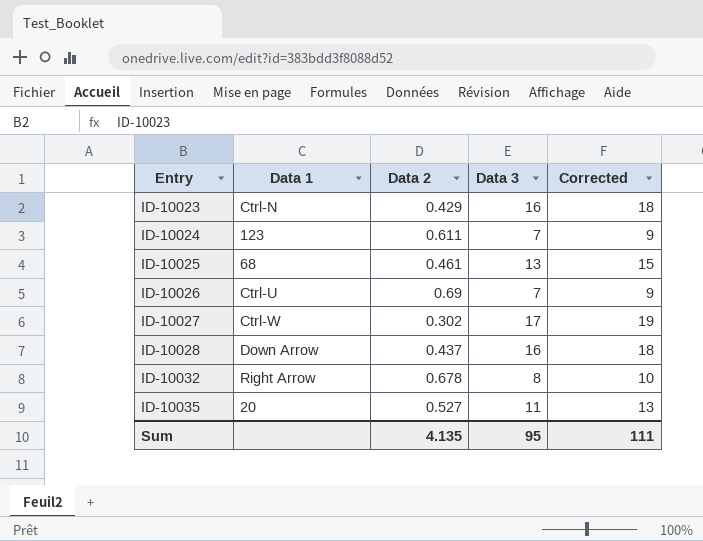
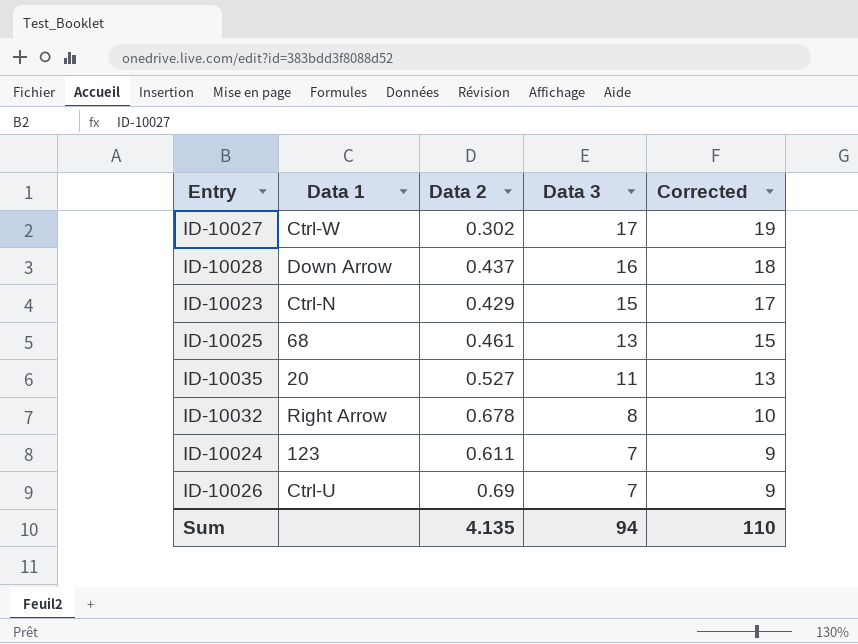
row order: Entry ascending -> Data 3 descending
ID-10023 | Data 3: 16 -> 15
ID-10023 | Corrected: 18 -> 17
Sum | Data 3: 95 -> 94
Sum | Corrected: 111 -> 110

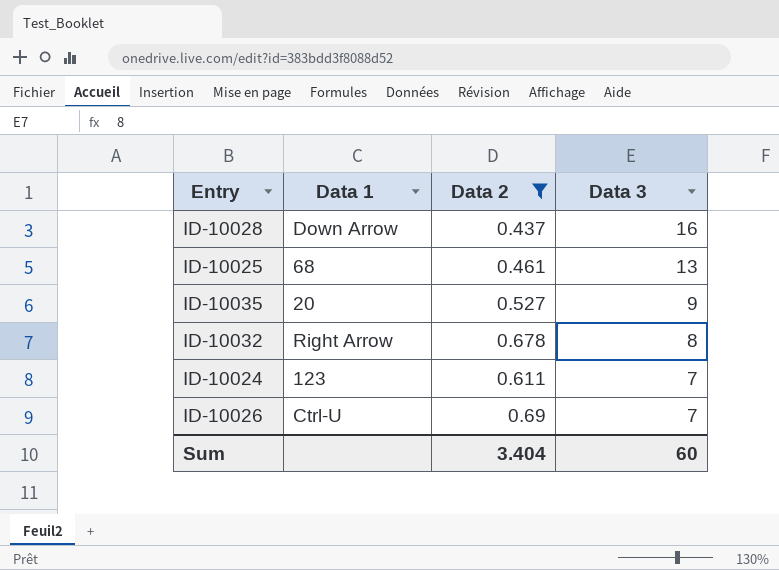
filter: none -> Data 2 >= 0.437
column Corrected | formula: [Data 3] + 2 -> none
ID-10035 | Data 3: 11 -> 9
Sum | Data 2: 4.135 -> 3.404
Sum | Data 3: 94 -> 60

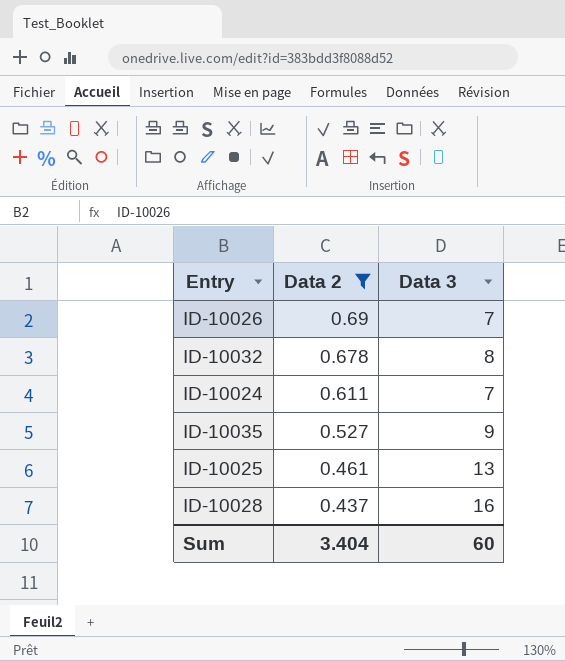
row order: Data 3 descending -> Data 2 descending
column Data 1 | position: 2 -> none

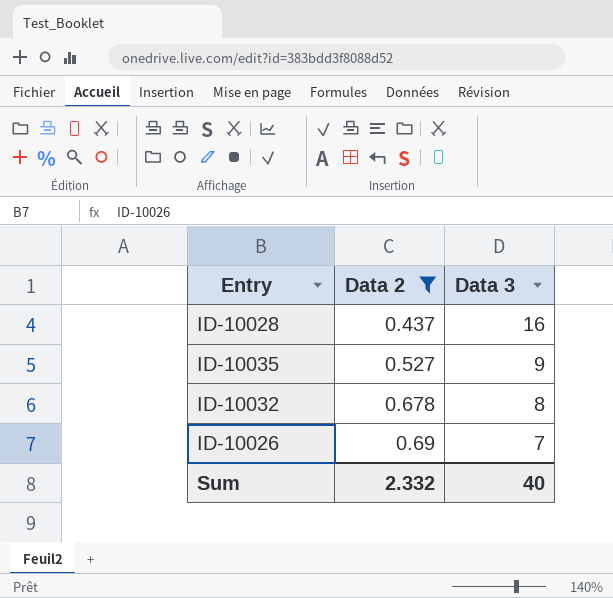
row order: Data 2 descending -> Data 2 ascending
row ID-10024: 0.611 | 7 -> none
row ID-10025: 0.461 | 13 -> none
Sum | Data 2: 3.404 -> 2.332
Sum | Data 3: 60 -> 40

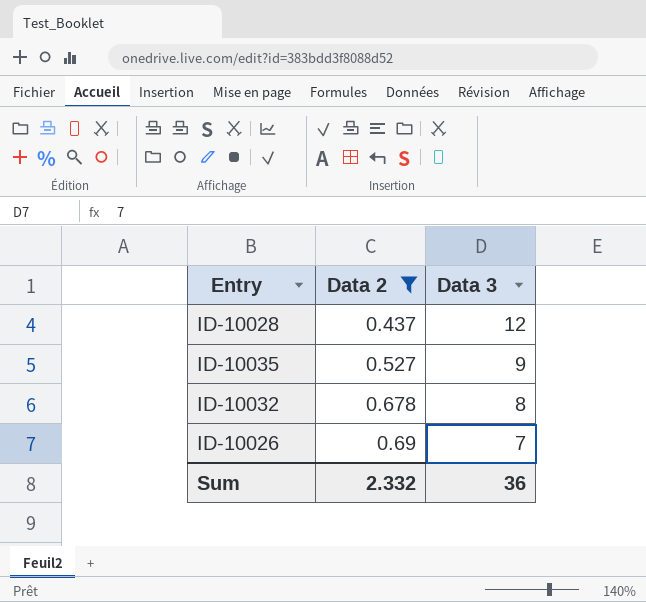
ID-10028 | Data 3: 16 -> 12
Sum | Data 3: 40 -> 36

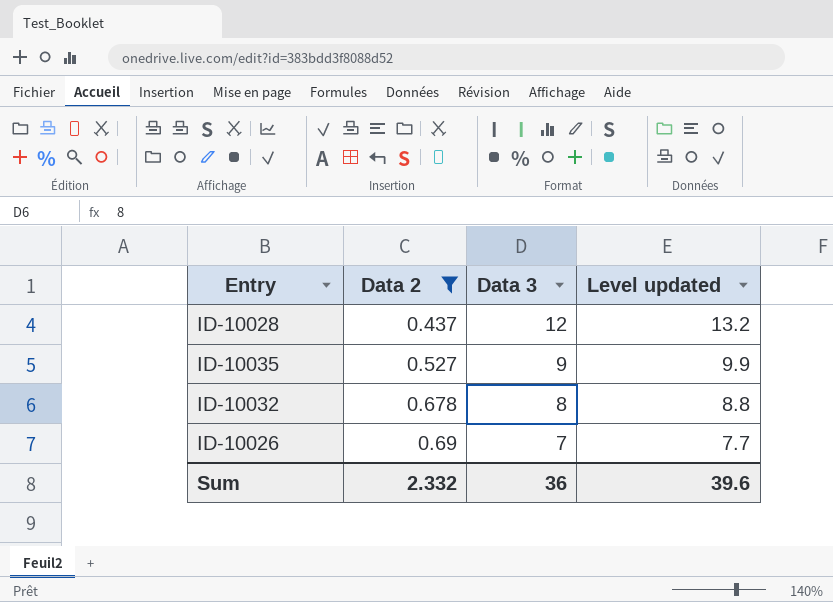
column Level updated | formula: none -> [Data 3] * 1.1

